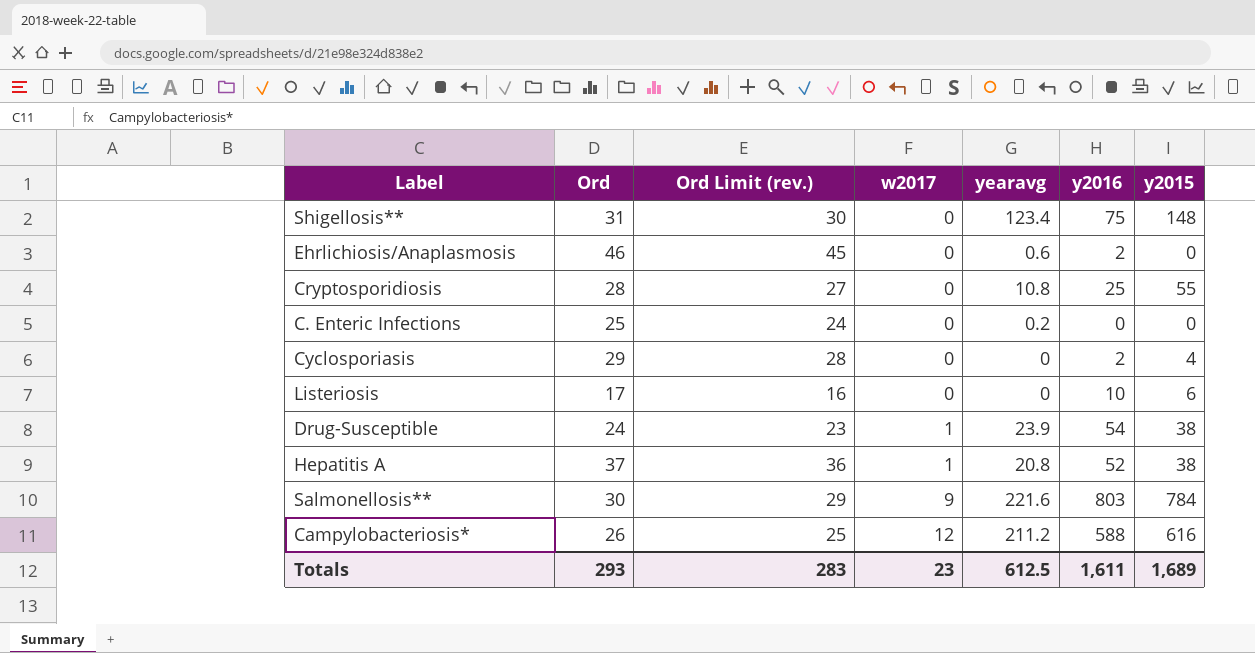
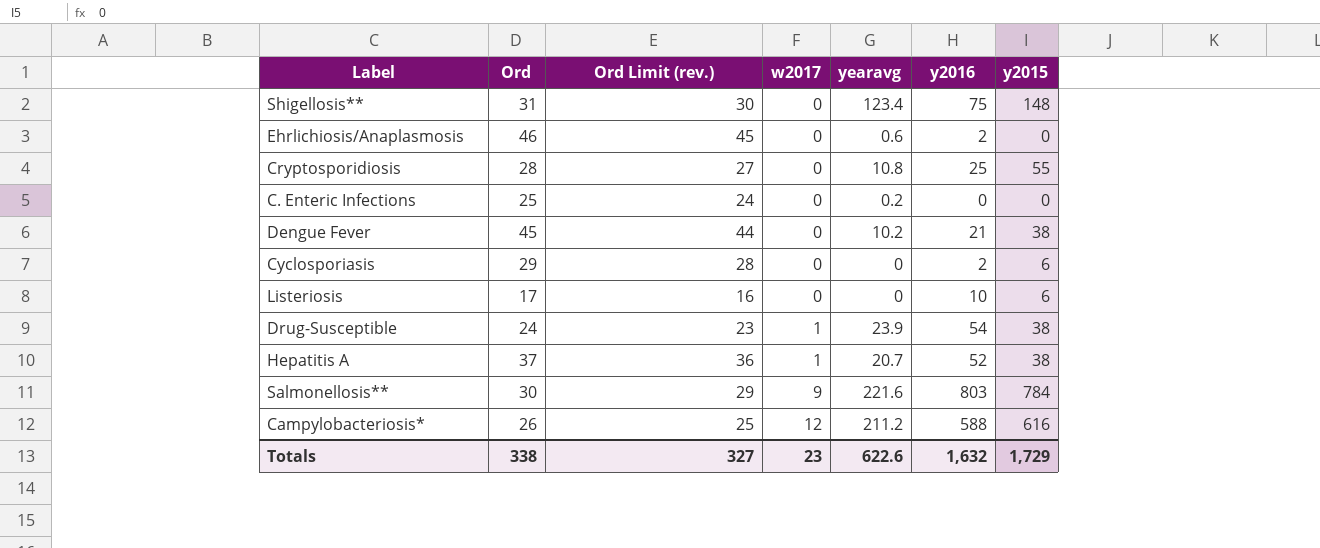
row Dengue Fever: none -> 45 | 44 | 0 | 10.2 | 21 | 38
Cyclosporiasis | y2015: 4 -> 6
Hepatitis A | yearavg: 20.8 -> 20.7
Totals | Ord: 293 -> 338
Totals | Ord Limit (rev.): 283 -> 327
Totals | yearavg: 612.5 -> 622.6
Totals | y2016: 1,611 -> 1,632
Totals | y2015: 1,689 -> 1,729

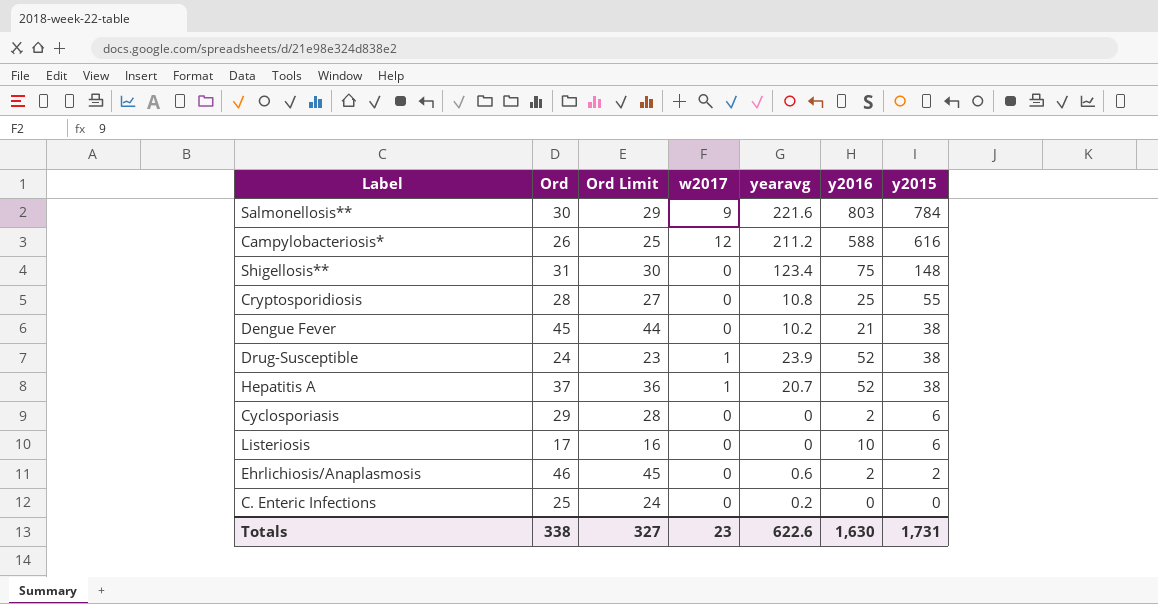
row order: w2017 ascending -> y2015 descending
column name: Ord Limit (rev.) -> Ord Limit
Drug-Susceptible | y2016: 54 -> 52
Ehrlichiosis/Anaplasmosis | y2015: 0 -> 2
Totals | y2016: 1,632 -> 1,630
Totals | y2015: 1,729 -> 1,731

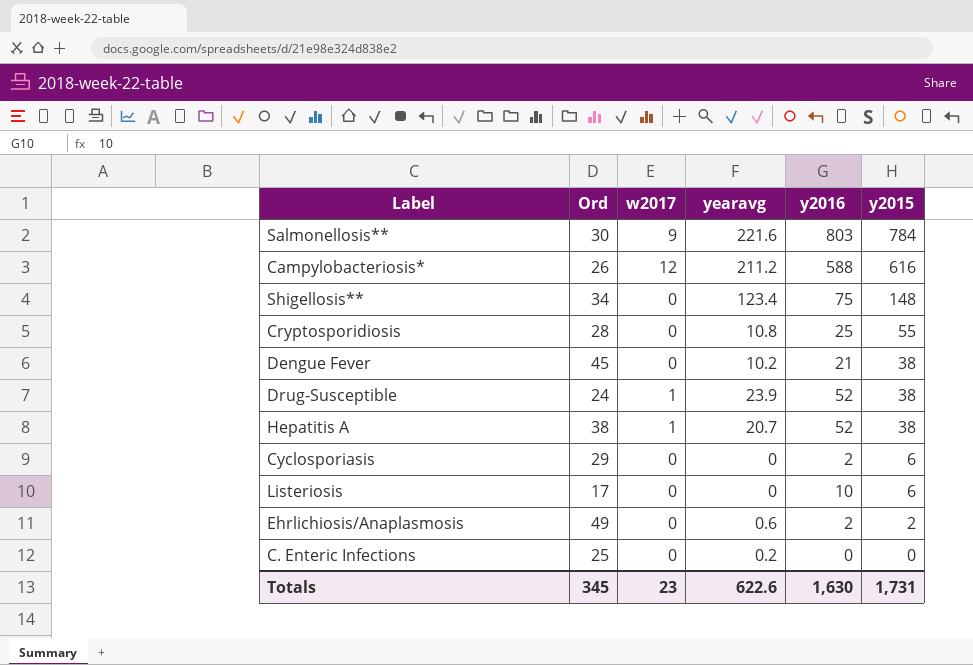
column Ord Limit | formula: [Ord] - 1 -> none
Shigellosis** | Ord: 31 -> 34
Hepatitis A | Ord: 37 -> 38
Ehrlichiosis/Anaplasmosis | Ord: 46 -> 49
Totals | Ord: 338 -> 345

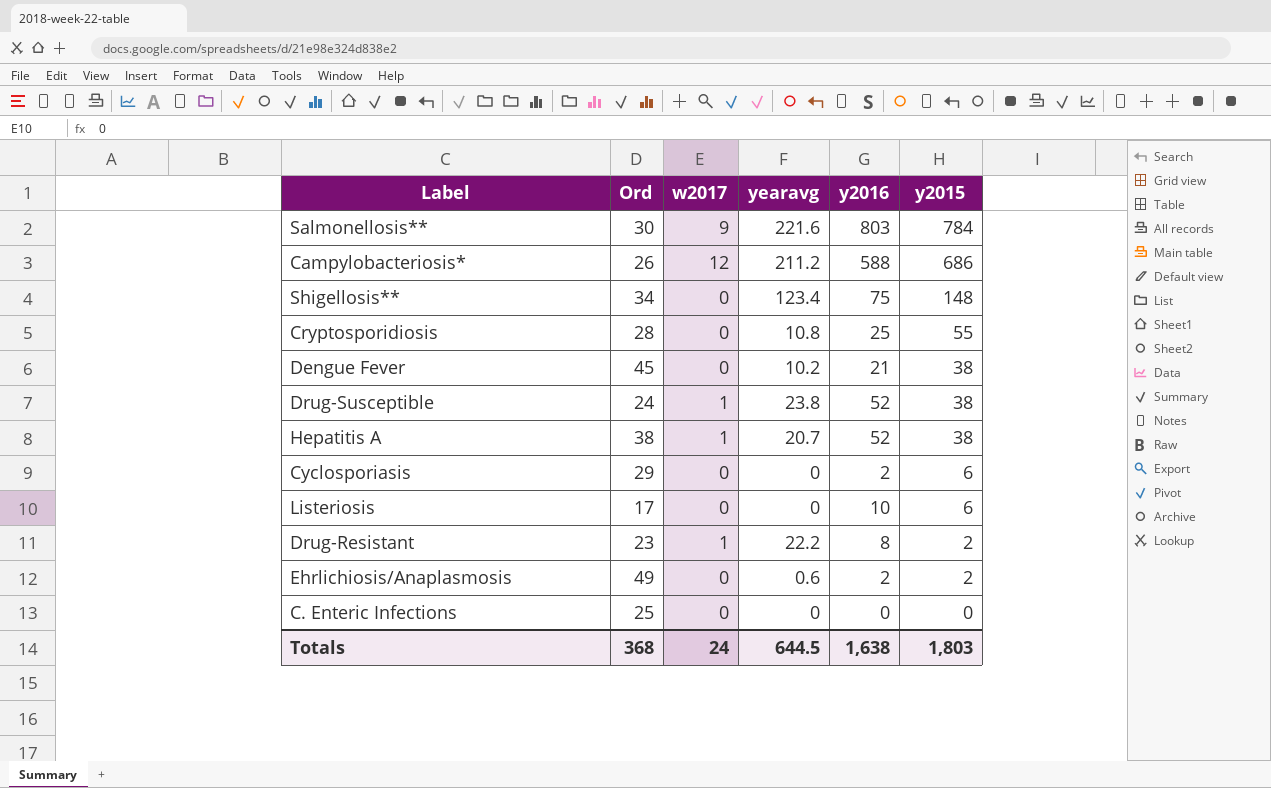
Campylobacteriosis* | y2015: 616 -> 686
Drug-Susceptible | yearavg: 23.9 -> 23.8
row Drug-Resistant: none -> 23 | 1 | 22.2 | 8 | 2
C. Enteric Infections | yearavg: 0.2 -> 0
Totals | Ord: 345 -> 368
Totals | w2017: 23 -> 24
Totals | yearavg: 622.6 -> 644.5
Totals | y2016: 1,630 -> 1,638
Totals | y2015: 1,731 -> 1,803

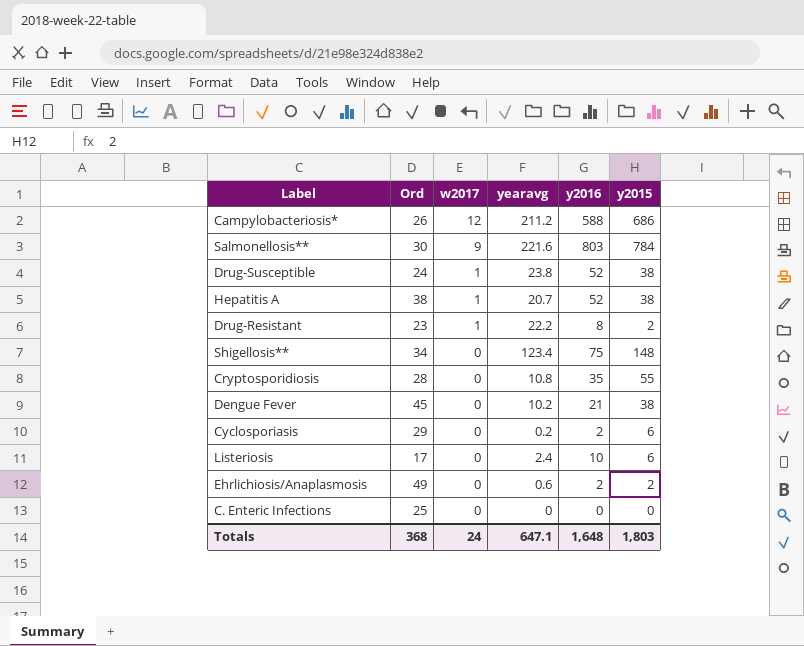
row order: y2015 descending -> w2017 descending
Cryptosporidiosis | y2016: 25 -> 35
Cyclosporiasis | yearavg: 0 -> 0.2
Listeriosis | yearavg: 0 -> 2.4
Totals | yearavg: 644.5 -> 647.1
Totals | y2016: 1,638 -> 1,648

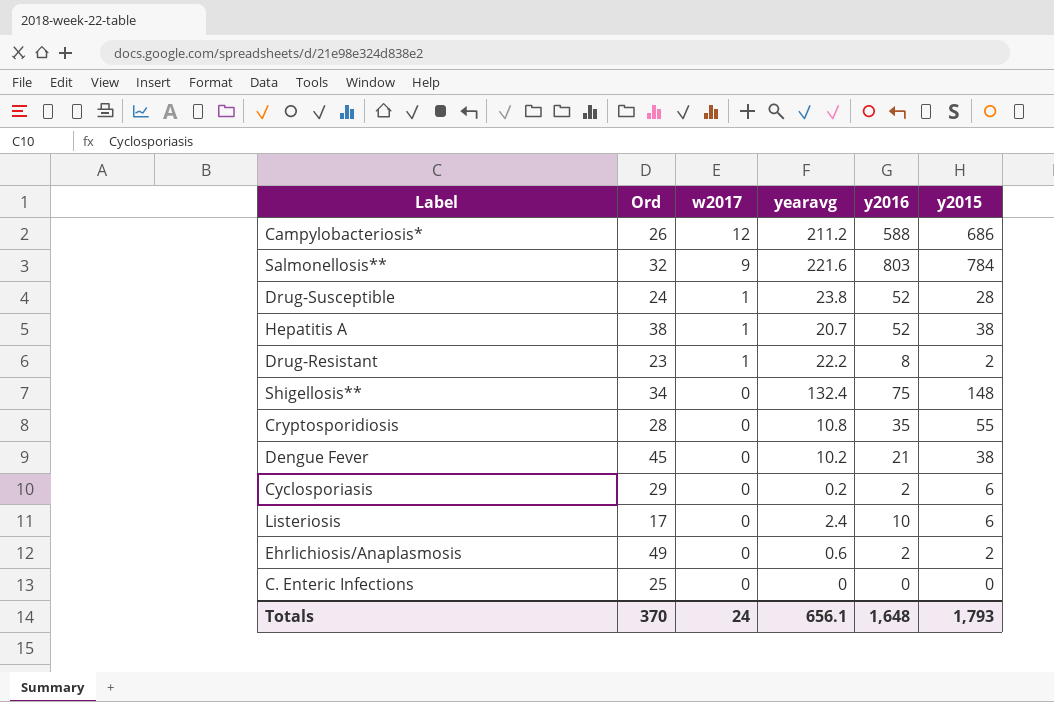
Salmonellosis** | Ord: 30 -> 32
Drug-Susceptible | y2015: 38 -> 28
Shigellosis** | yearavg: 123.4 -> 132.4
Totals | Ord: 368 -> 370
Totals | yearavg: 647.1 -> 656.1
Totals | y2015: 1,803 -> 1,793

